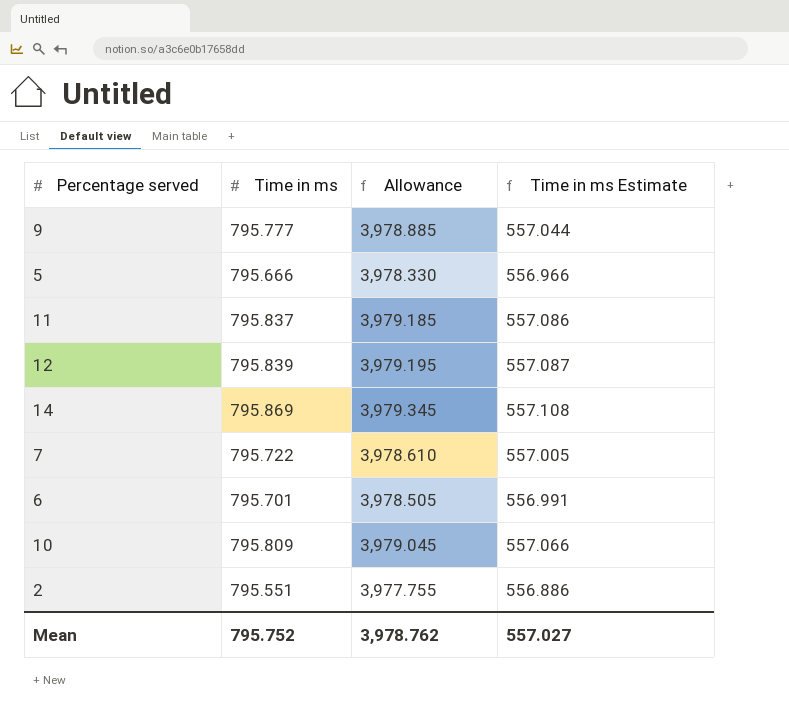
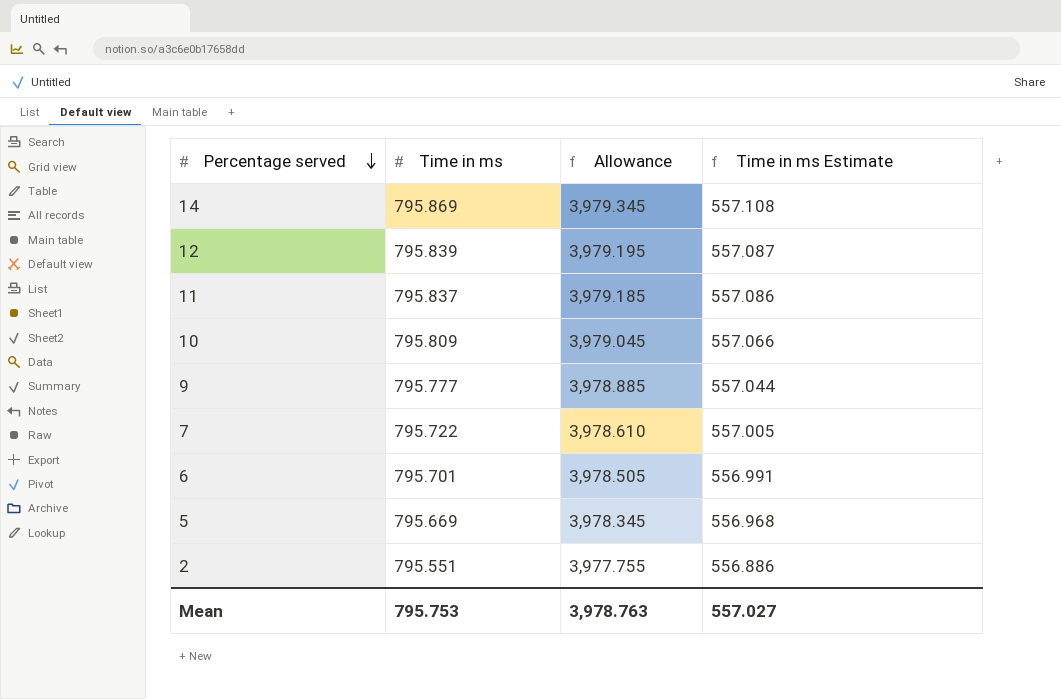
row order: none -> Percentage served descending
5 | Time in ms: 795.666 -> 795.669
5 | Allowance: 3,978.330 -> 3,978.345
5 | Time in ms Estimate: 556.966 -> 556.968
Mean | Time in ms: 795.752 -> 795.753
Mean | Allowance: 3,978.762 -> 3,978.763

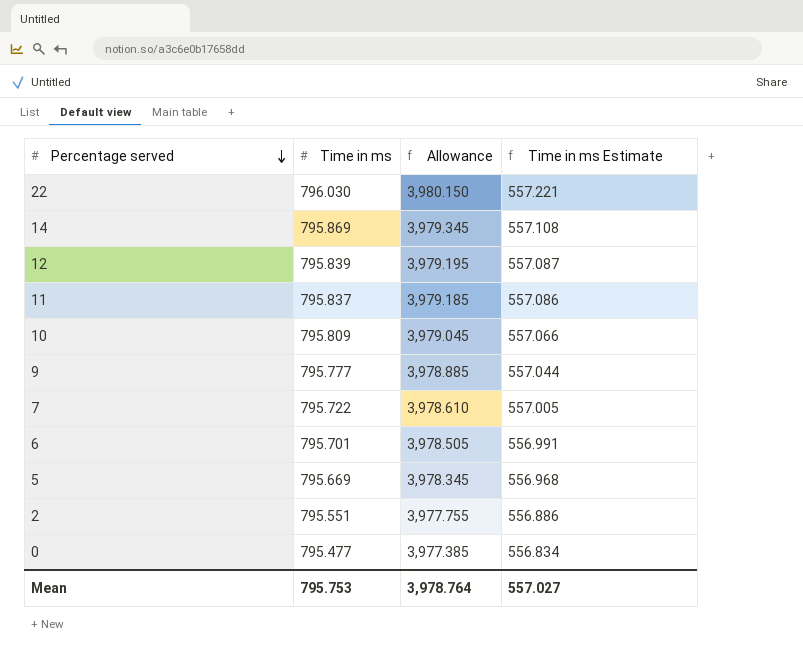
row 22: none -> 796.030 | 3,980.150 | 557.221
row 0: none -> 795.477 | 3,977.385 | 556.834
Mean | Allowance: 3,978.763 -> 3,978.764

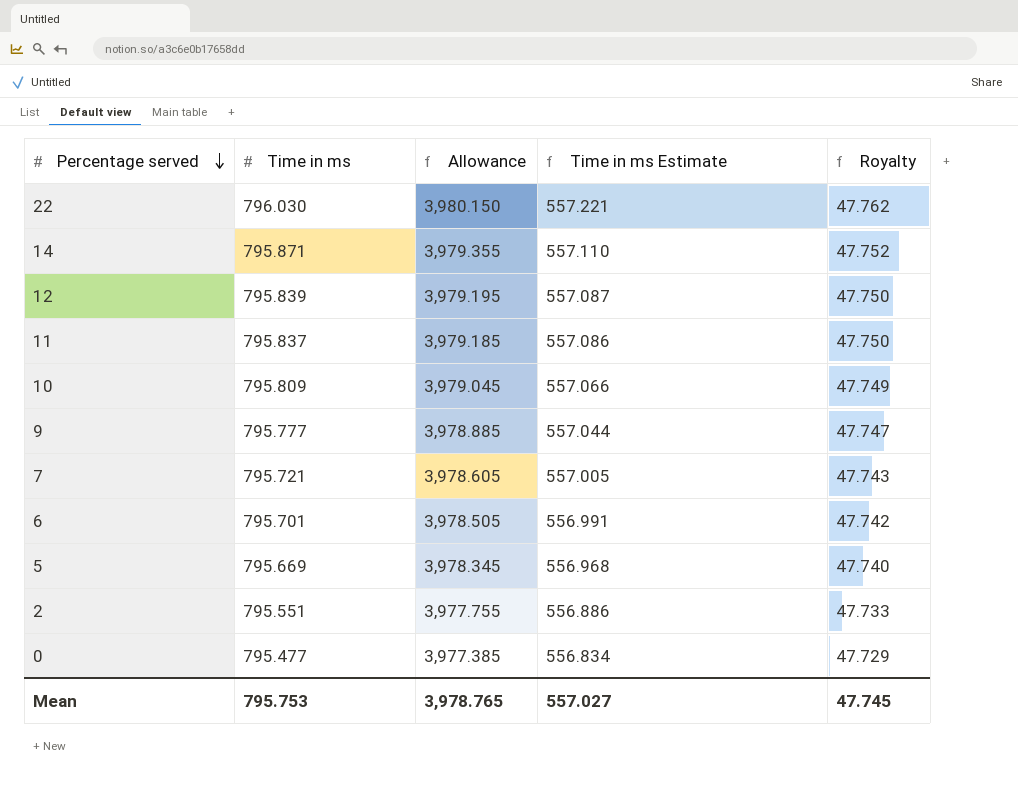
column Royalty | formula: none -> [Time in ms] * 0.06
14 | Time in ms: 795.869 -> 795.871
14 | Allowance: 3,979.345 -> 3,979.355
14 | Time in ms Estimate: 557.108 -> 557.110
7 | Time in ms: 795.722 -> 795.721
7 | Allowance: 3,978.610 -> 3,978.605
Mean | Allowance: 3,978.764 -> 3,978.765

